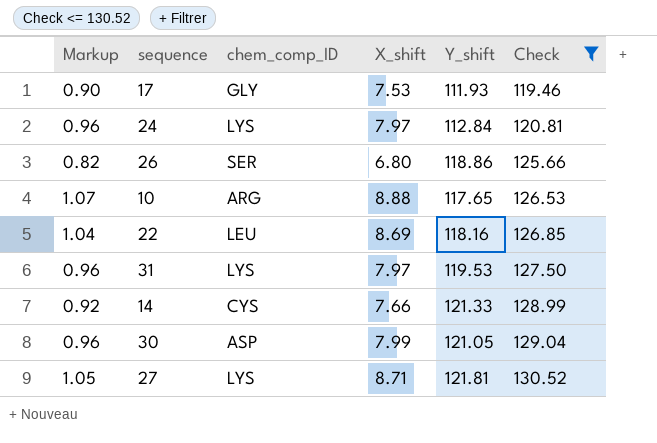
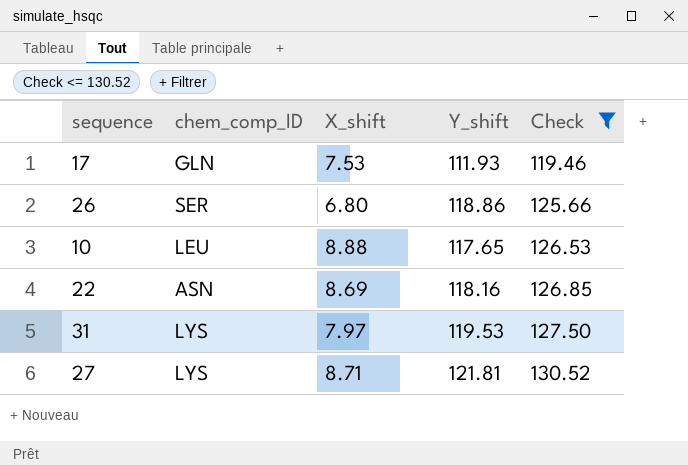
column Markup | formula: [X_shift] * 0.12 -> none
row 24: 0.96 | LYS | 7.97 | 112.84 | 120.81 -> none
row 14: 0.92 | CYS | 7.66 | 121.33 | 128.99 -> none
row 30: 0.96 | ASP | 7.99 | 121.05 | 129.04 -> none
17 | chem_comp_ID: GLY -> GLN
10 | chem_comp_ID: ARG -> LEU
22 | chem_comp_ID: LEU -> ASN

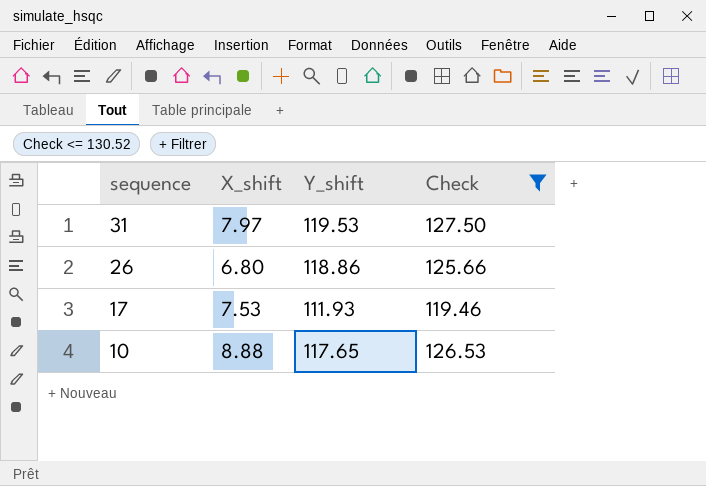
row order: Check ascending -> sequence descending
column chem_comp_ID | position: 2 -> none
row 22: ASN | 8.69 | 118.16 | 126.85 -> none
row 27: LYS | 8.71 | 121.81 | 130.52 -> none

